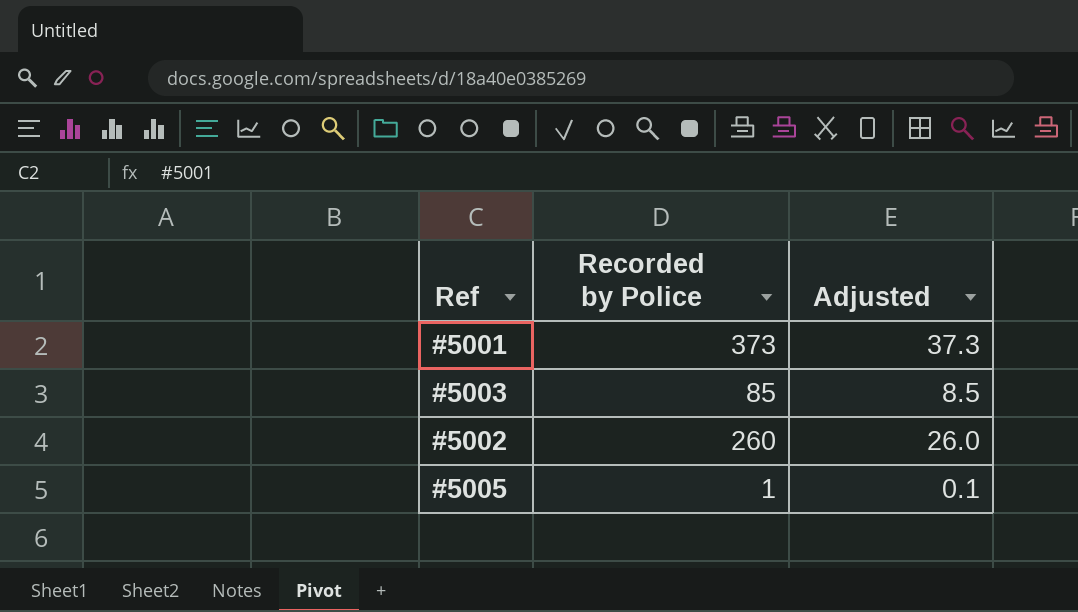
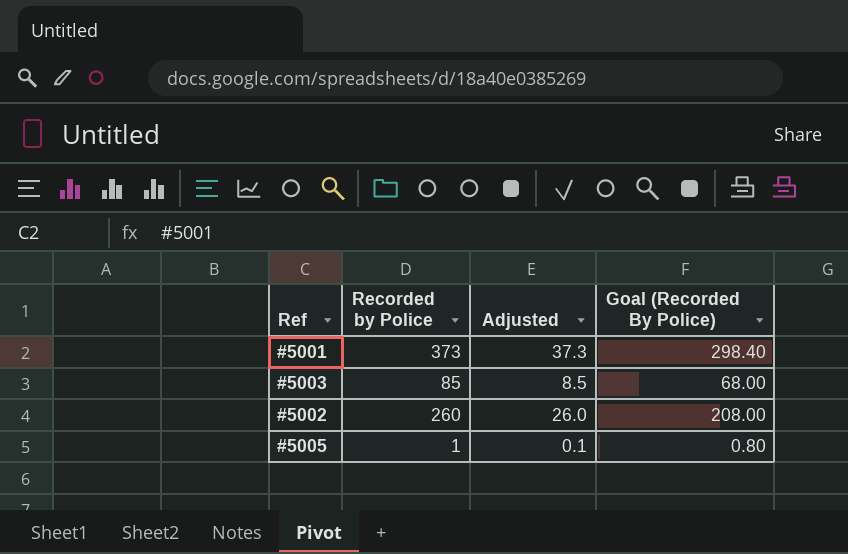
column Goal (Recorded By Police) | formula: none -> [Recorded by Police] * 0.8

